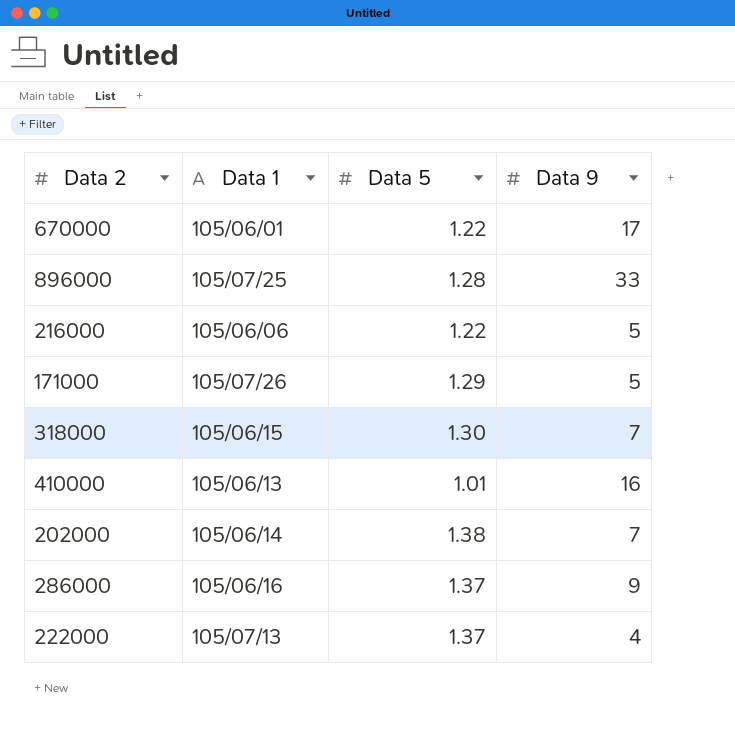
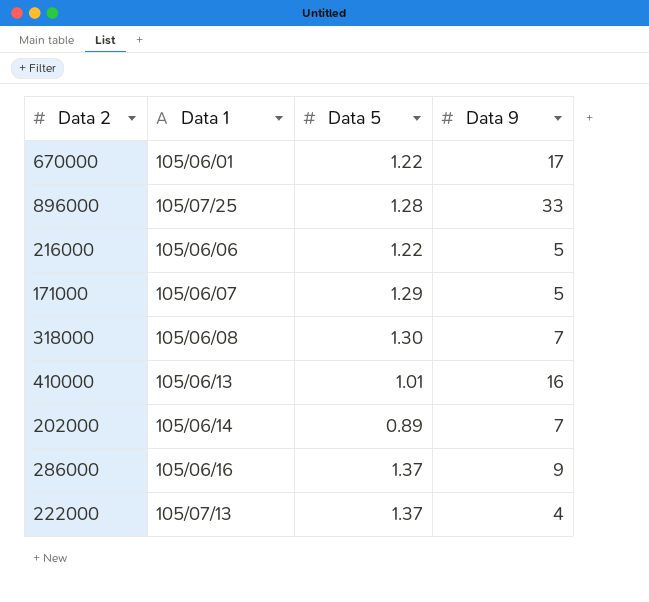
171000 | Data 1: 105/07/26 -> 105/06/07
318000 | Data 1: 105/06/15 -> 105/06/08
202000 | Data 5: 1.38 -> 0.89

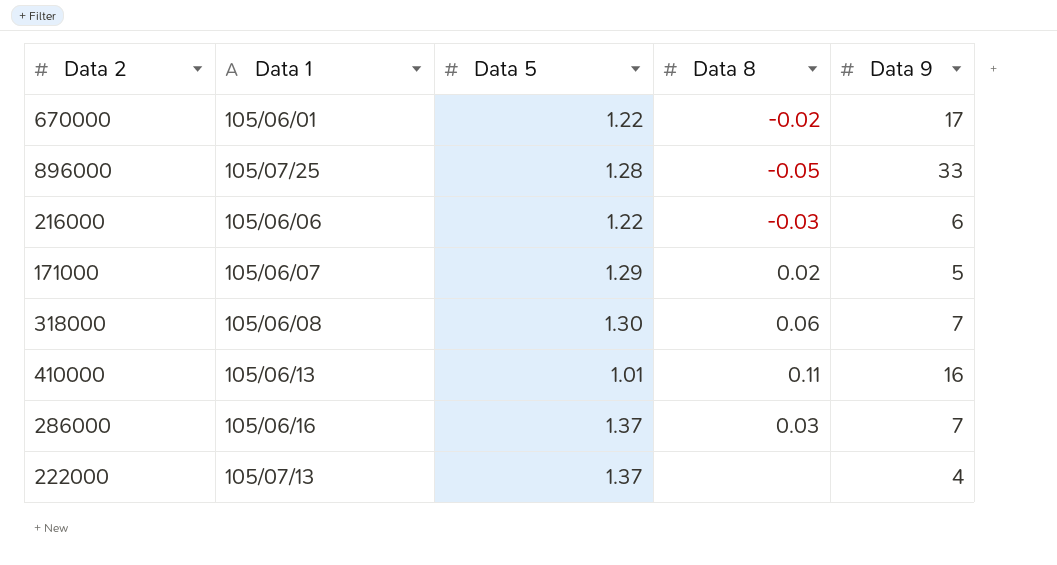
column Data 8 | position: none -> 4
row 202000: 105/06/14 | 0.89 | 7 -> none
216000 | Data 9: 5 -> 6
286000 | Data 9: 9 -> 7

